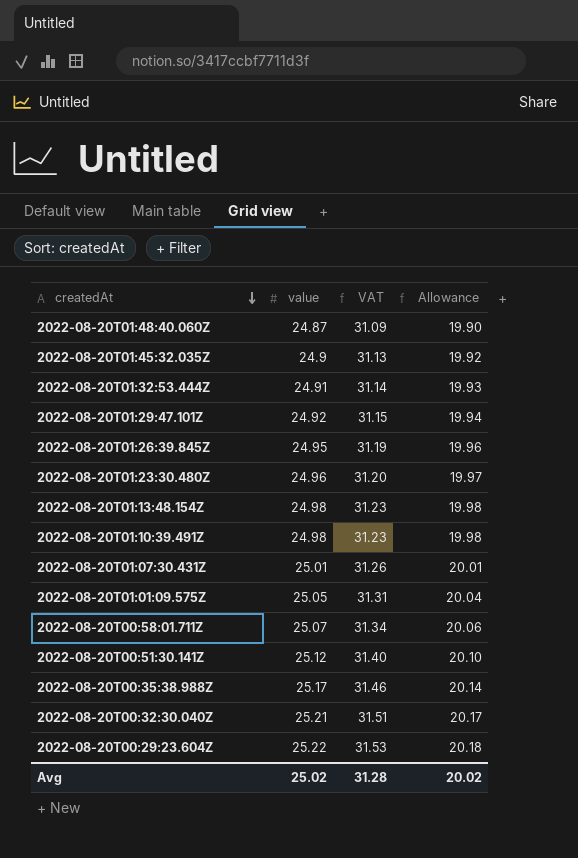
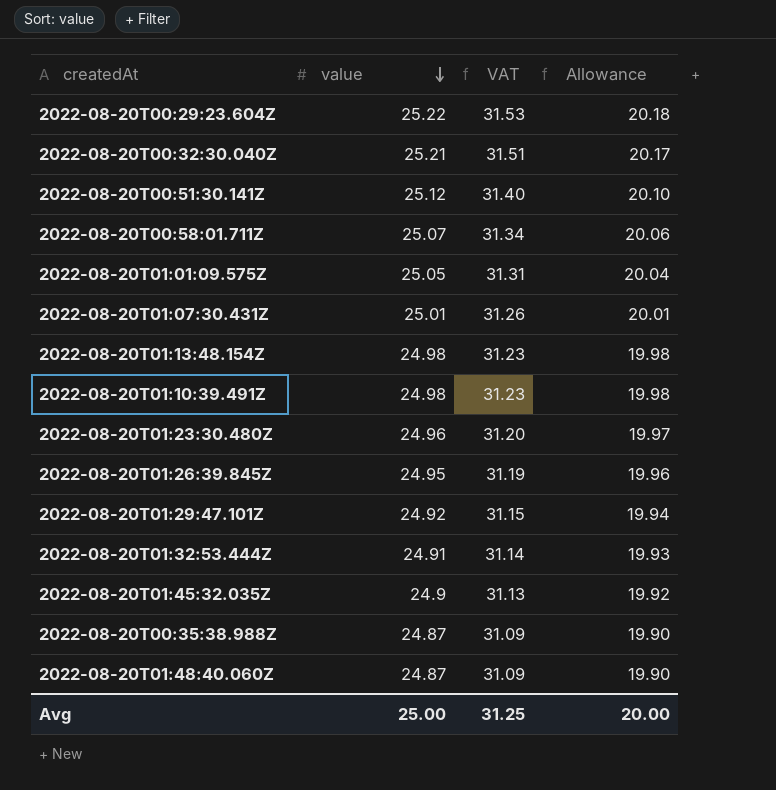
row order: createdAt descending -> value descending
2022-08-20T00:35:38.988Z | value: 25.17 -> 24.87
2022-08-20T00:35:38.988Z | VAT: 31.46 -> 31.09
2022-08-20T00:35:38.988Z | Allowance: 20.14 -> 19.90
Avg | value: 25.02 -> 25.00
Avg | VAT: 31.28 -> 31.25
Avg | Allowance: 20.02 -> 20.00

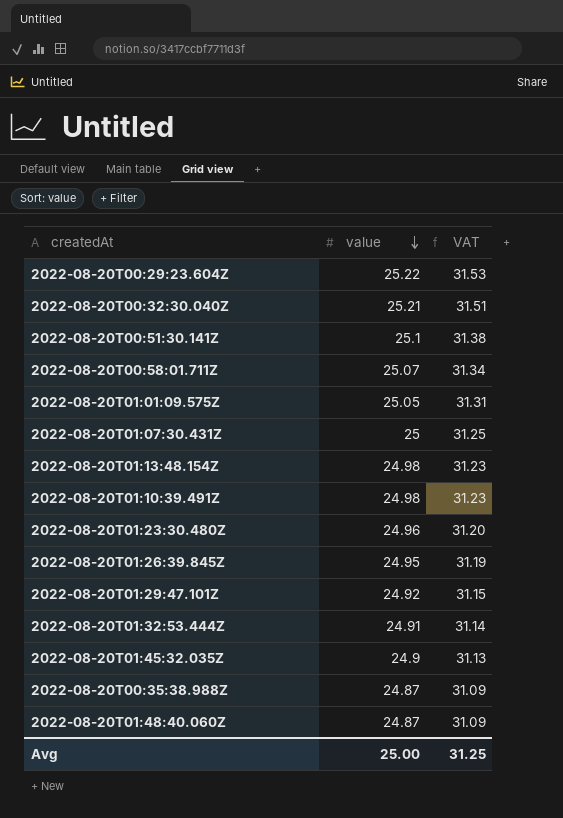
column Allowance | formula: [value] * 0.8 -> none
2022-08-20T00:51:30.141Z | value: 25.12 -> 25.1
2022-08-20T00:51:30.141Z | VAT: 31.40 -> 31.38
2022-08-20T01:07:30.431Z | value: 25.01 -> 25
2022-08-20T01:07:30.431Z | VAT: 31.26 -> 31.25

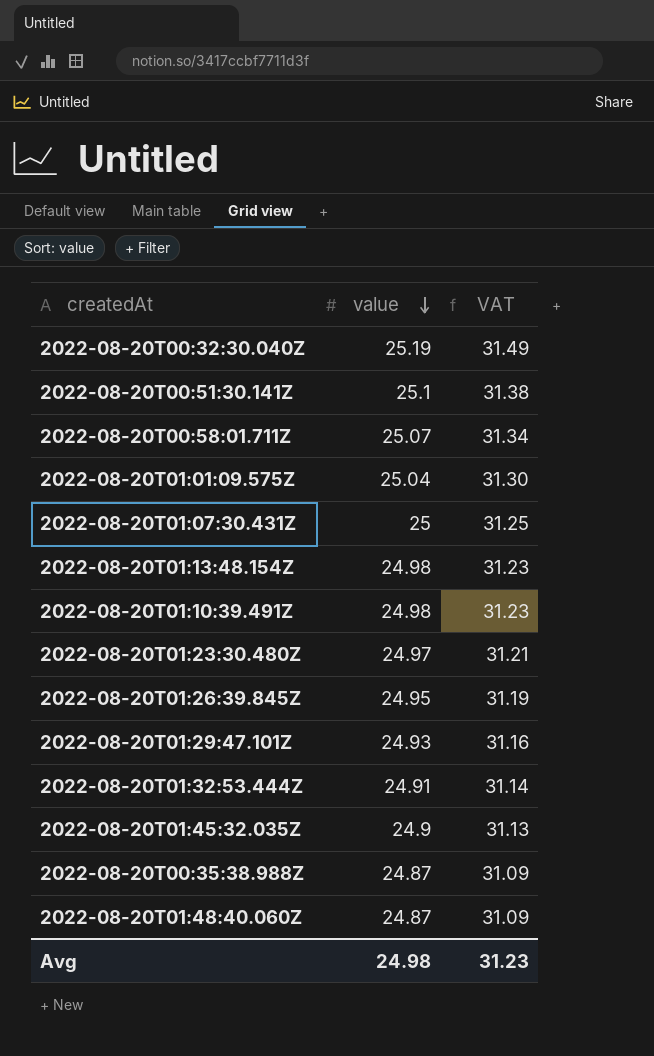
row 2022-08-20T00:29:23.604Z: 25.22 | 31.53 -> none
2022-08-20T00:32:30.040Z | value: 25.21 -> 25.19
2022-08-20T00:32:30.040Z | VAT: 31.51 -> 31.49
2022-08-20T01:01:09.575Z | value: 25.05 -> 25.04
2022-08-20T01:01:09.575Z | VAT: 31.31 -> 31.30
2022-08-20T01:23:30.480Z | value: 24.96 -> 24.97
2022-08-20T01:23:30.480Z | VAT: 31.20 -> 31.21
2022-08-20T01:29:47.101Z | value: 24.92 -> 24.93
2022-08-20T01:29:47.101Z | VAT: 31.15 -> 31.16
Avg | value: 25.00 -> 24.98
Avg | VAT: 31.25 -> 31.23

